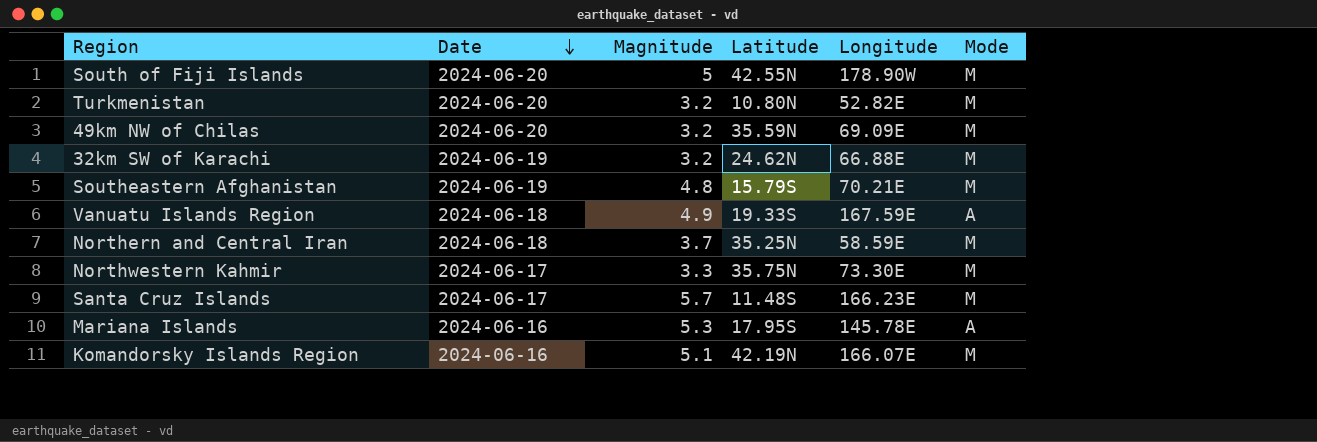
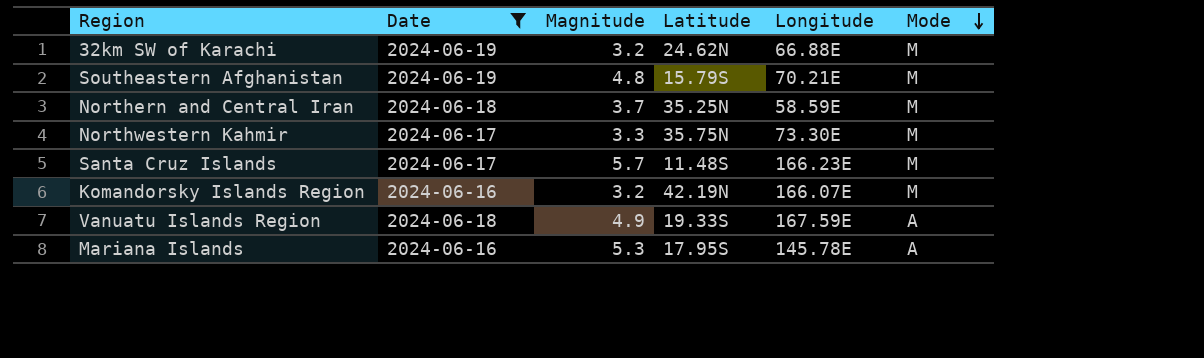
filter: none -> Date != 2024-06-20
row order: Date descending -> Mode descending
Komandorsky Islands Region | Magnitude: 5.1 -> 3.2

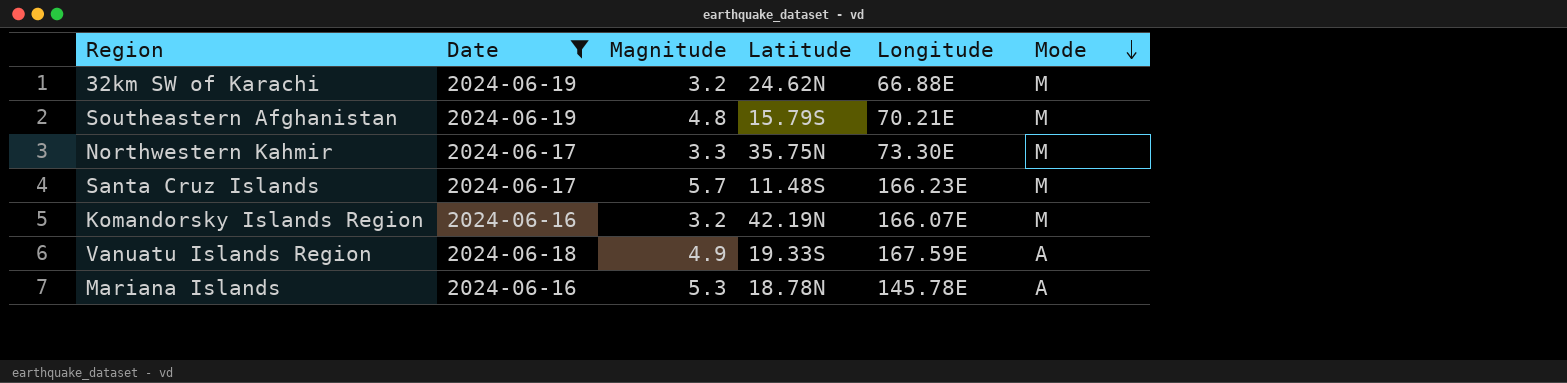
row Northern and Central Iran: 2024-06-18 | 3.7 | 35.25N | 58.59E | M -> none
Mariana Islands | Latitude: 17.95S -> 18.78N

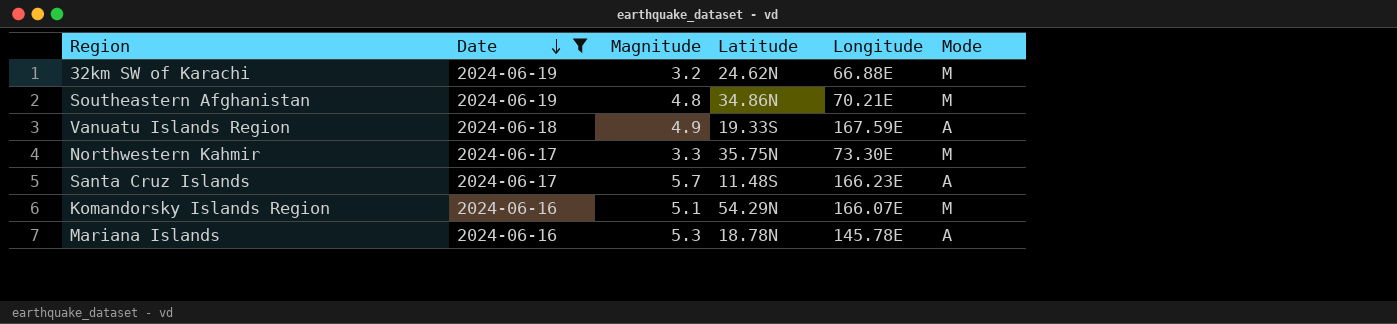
row order: Mode descending -> Date descending
Southeastern Afghanistan | Latitude: 15.79S -> 34.86N
Santa Cruz Islands | Mode: M -> A
Komandorsky Islands Region | Magnitude: 3.2 -> 5.1
Komandorsky Islands Region | Latitude: 42.19N -> 54.29N

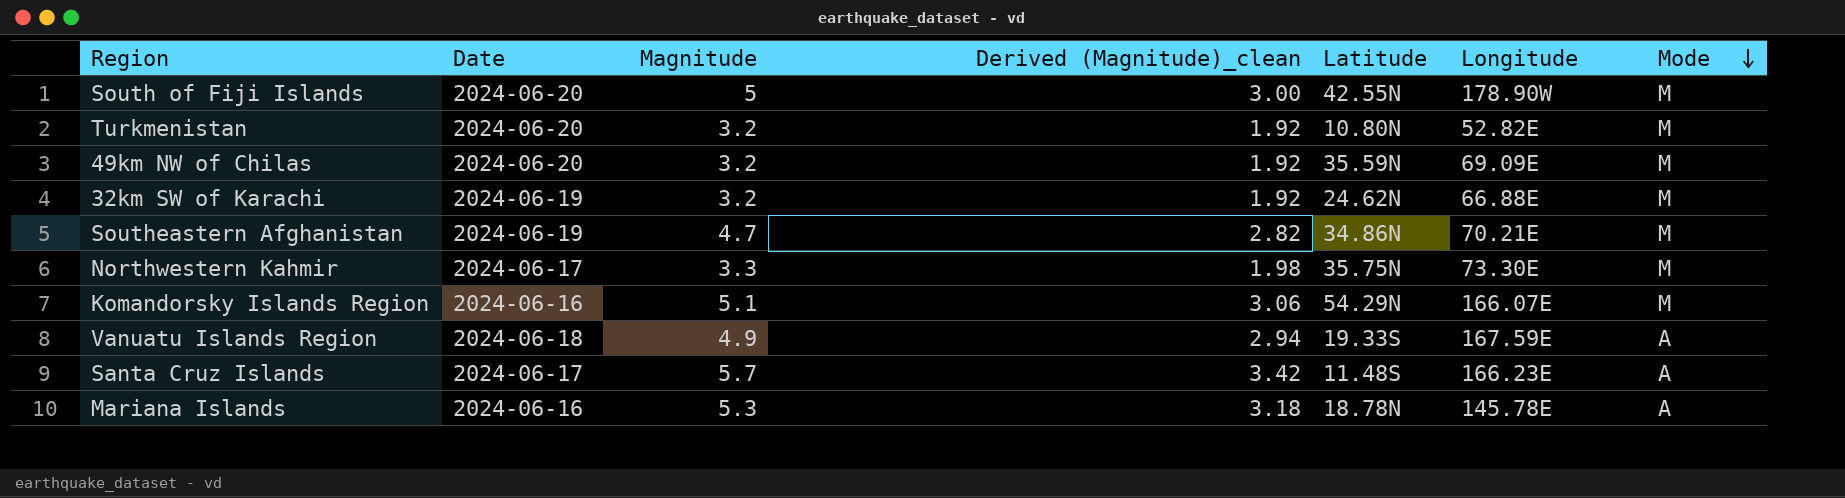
filter: Date != 2024-06-20 -> none
row order: Date descending -> Mode descending
column Derived (Magnitude)_clean | formula: none -> [Magnitude] * 0.6
Southeastern Afghanistan | Magnitude: 4.8 -> 4.7

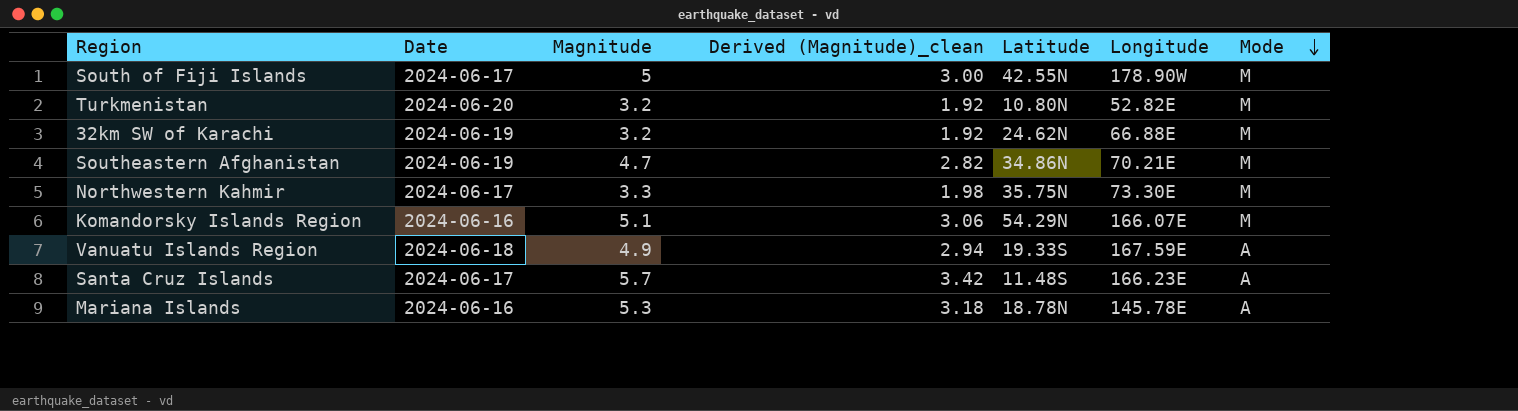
row 49km NW of Chilas: 2024-06-20 | 3.2 | 1.92 | 35.59N | 69.09E | M -> none
South of Fiji Islands | Date: 2024-06-20 -> 2024-06-17

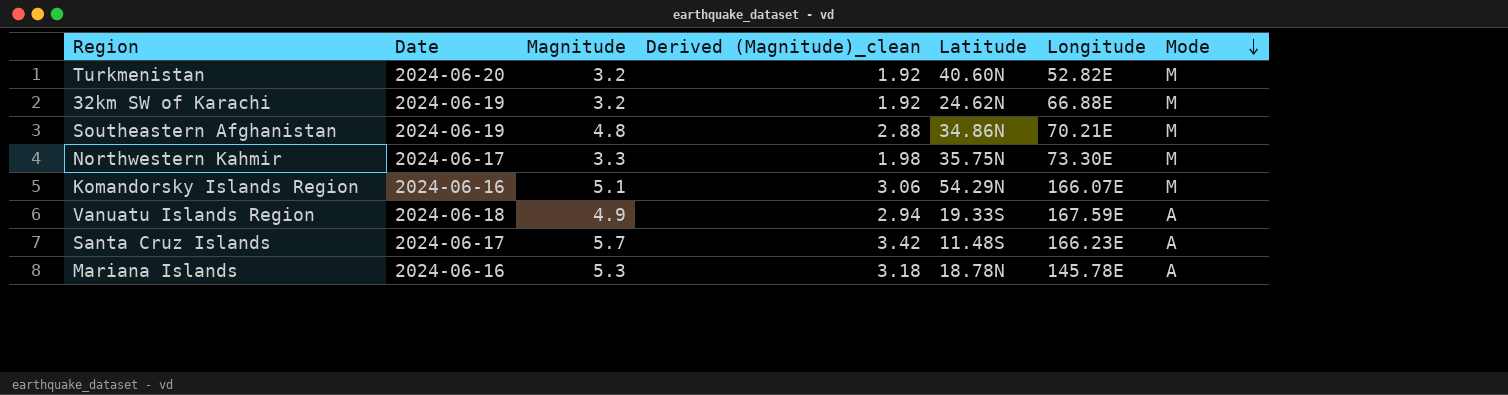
row South of Fiji Islands: 2024-06-17 | 5 | 3.00 | 42.55N | 178.90W | M -> none
Turkmenistan | Latitude: 10.80N -> 40.60N
Southeastern Afghanistan | Magnitude: 4.7 -> 4.8
Southeastern Afghanistan | Derived (Magnitude)_clean: 2.82 -> 2.88

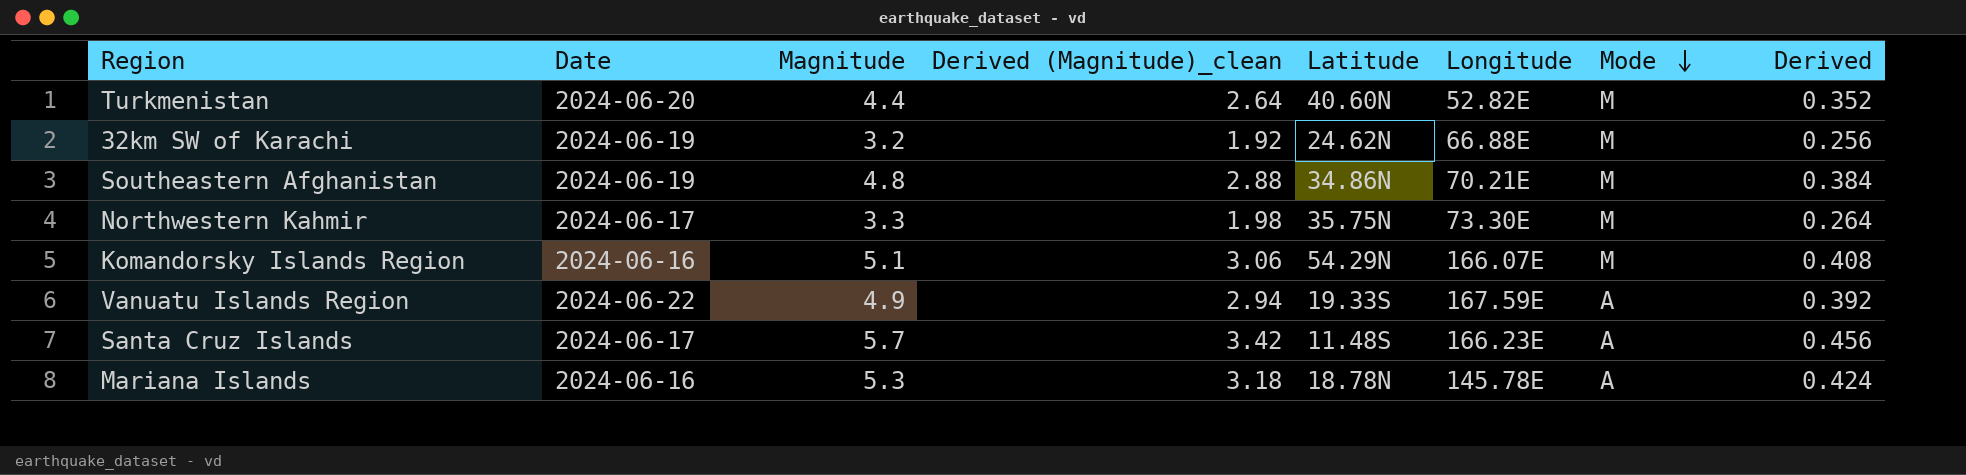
column Derived | formula: none -> [Magnitude] * 0.08
Turkmenistan | Magnitude: 3.2 -> 4.4
Turkmenistan | Derived (Magnitude)_clean: 1.92 -> 2.64
Vanuatu Islands Region | Date: 2024-06-18 -> 2024-06-22

